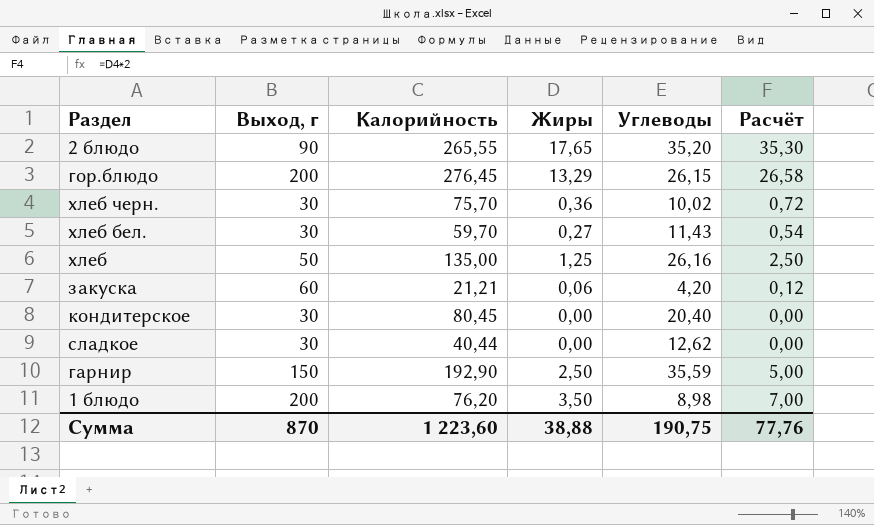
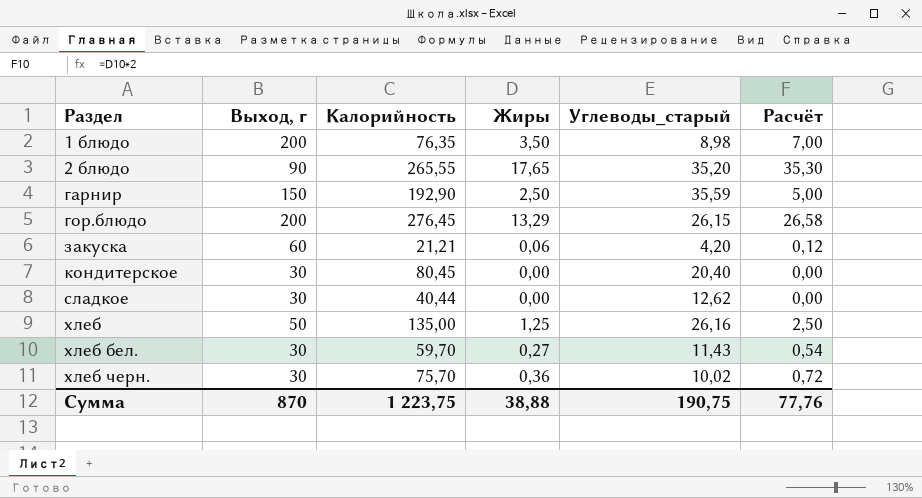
row order: none -> Раздел ascending
column name: Углеводы -> Углеводы_старый
1 блюдо | Калорийность: 76,20 -> 76,35
Сумма | Калорийность: 1 223,60 -> 1 223,75

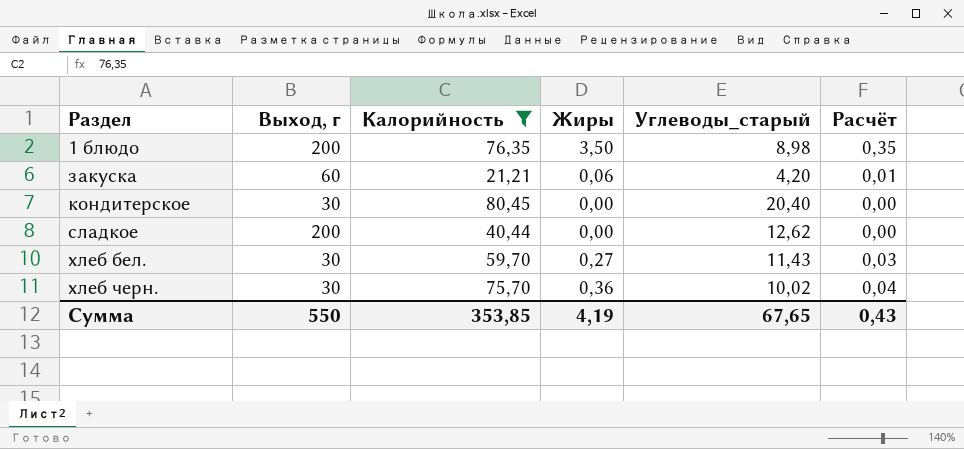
filter: none -> Калорийность <= 80,45
column Расчёт | formula: [Жиры] * 2 -> [Жиры] * 0,1
сладкое | Выход, г: 30 -> 200
Сумма | Выход, г: 870 -> 550
Сумма | Калорийность: 1 223,75 -> 353,85
Сумма | Жиры: 38,88 -> 4,19
Сумма | Углеводы_старый: 190,75 -> 67,65
Сумма | Расчёт: 77,76 -> 0,43

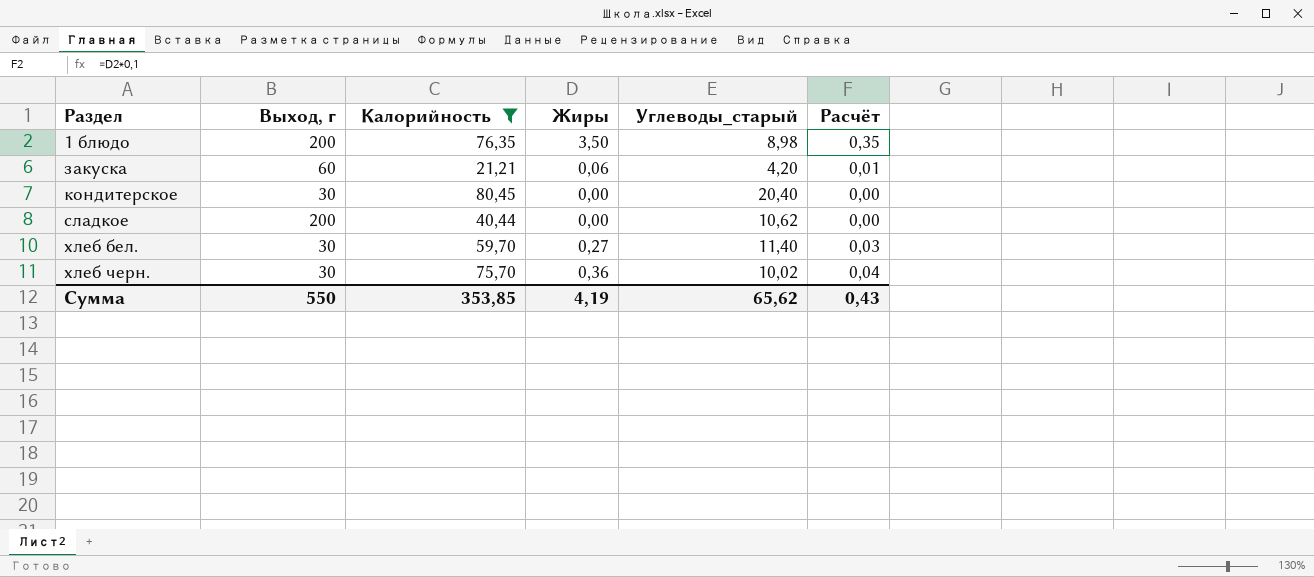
сладкое | Углеводы_старый: 12,62 -> 10,62
хлеб бел. | Углеводы_старый: 11,43 -> 11,40
Сумма | Углеводы_старый: 67,65 -> 65,62

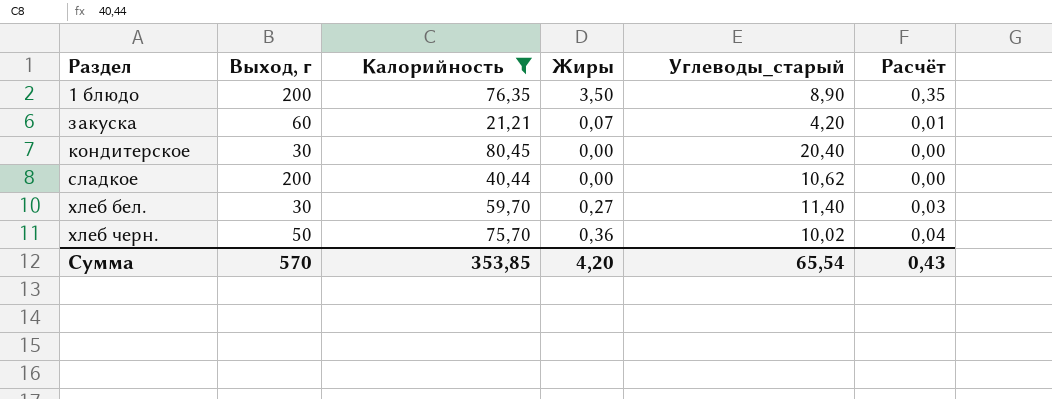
1 блюдо | Углеводы_старый: 8,98 -> 8,90
закуска | Жиры: 0,06 -> 0,07
хлеб черн. | Выход, г: 30 -> 50
Сумма | Выход, г: 550 -> 570
Сумма | Жиры: 4,19 -> 4,20
Сумма | Углеводы_старый: 65,62 -> 65,54

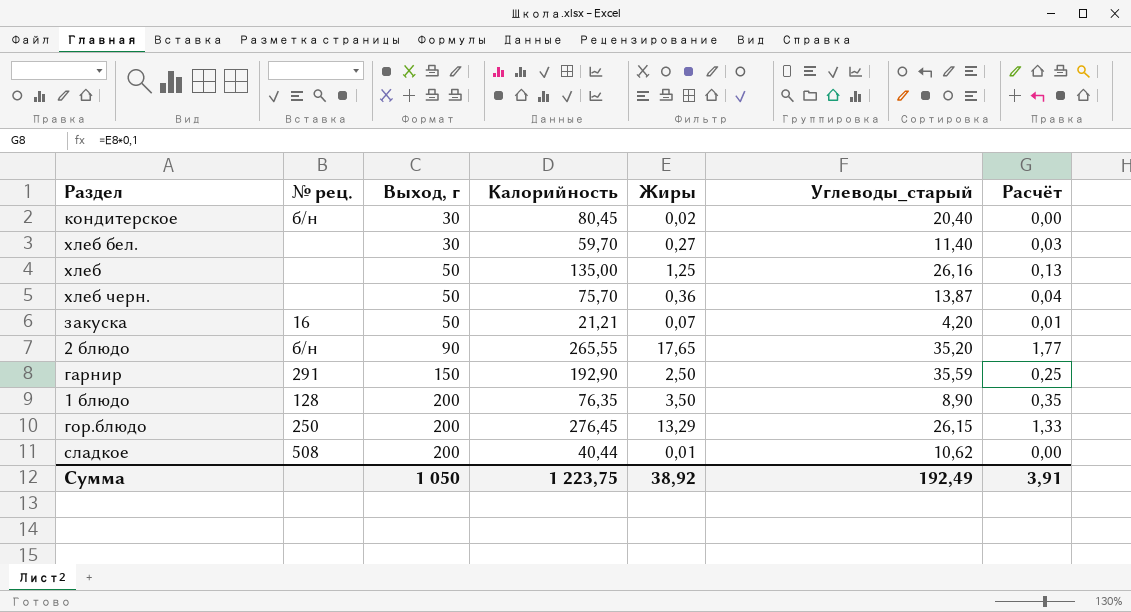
filter: Калорийность <= 80,45 -> none
row order: Раздел ascending -> Выход, г ascending
column № рец. | position: none -> 2
кондитерское | Жиры: 0,00 -> 0,02
хлеб черн. | Углеводы_старый: 10,02 -> 13,87
закуска | Выход, г: 60 -> 50
сладкое | Жиры: 0,00 -> 0,01
Сумма | Выход, г: 570 -> 1 050
Сумма | Калорийность: 353,85 -> 1 223,75
Сумма | Жиры: 4,20 -> 38,92
Сумма | Углеводы_старый: 65,54 -> 192,49
Сумма | Расчёт: 0,43 -> 3,91

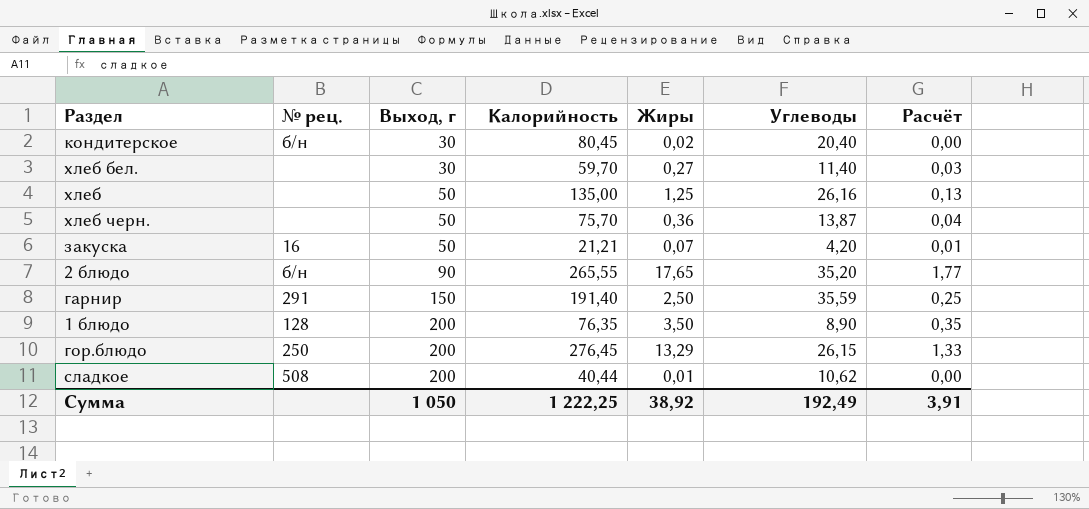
column name: Углеводы_старый -> Углеводы
гарнир | Калорийность: 192,90 -> 191,40
Сумма | Калорийность: 1 223,75 -> 1 222,25

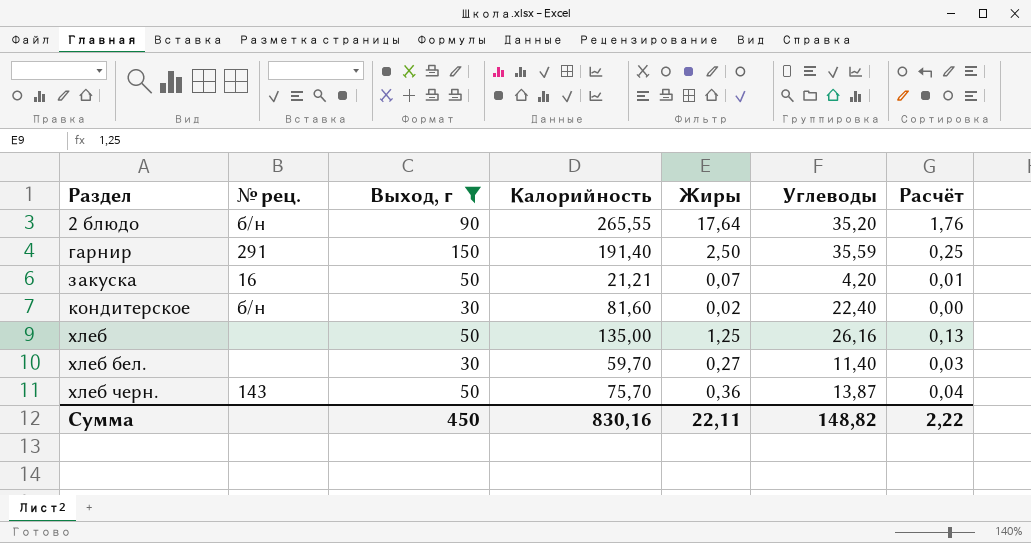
filter: none -> Выход, г != 200
row order: Выход, г ascending -> Раздел ascending
2 блюдо | Жиры: 17,65 -> 17,64
2 блюдо | Расчёт: 1,77 -> 1,76
кондитерское | Калорийность: 80,45 -> 81,60
кондитерское | Углеводы: 20,40 -> 22,40
хлеб черн. | № рец.: none -> 143
Сумма | Выход, г: 1 050 -> 450
Сумма | Калорийность: 1 222,25 -> 830,16
Сумма | Жиры: 38,92 -> 22,11
Сумма | Углеводы: 192,49 -> 148,82
Сумма | Расчёт: 3,91 -> 2,22

